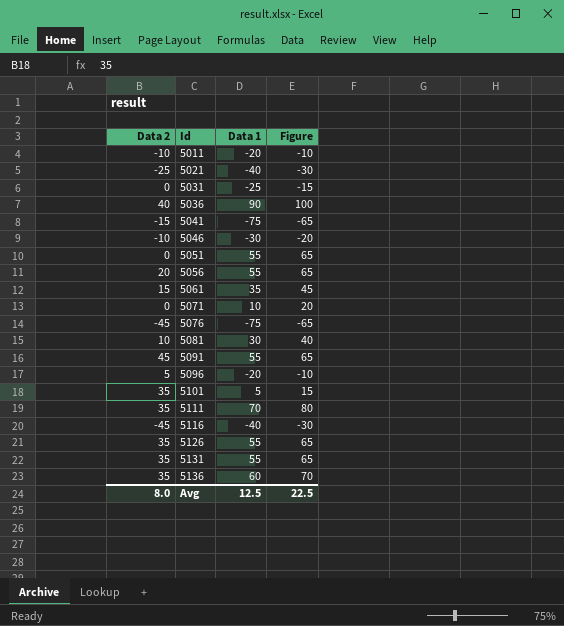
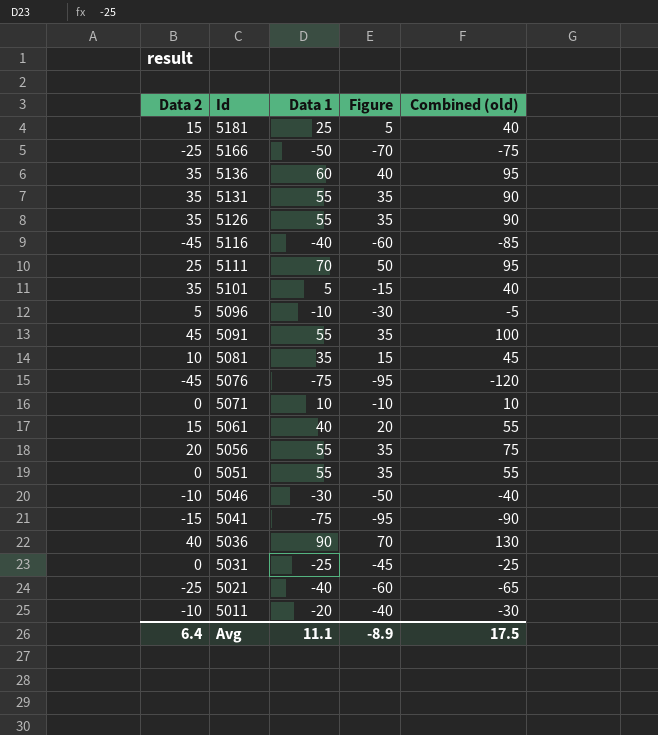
row order: Id ascending -> Id descending
column Figure | formula: [Data 1] + 10 -> [Data 1] - 20
column Combined (old) | formula: none -> [Data 2] + [Data 1]
row 5181: none -> 15 | 25 | 5 | 40
row 5166: none -> -25 | -50 | -70 | -75
5111 | Data 2: 35 -> 25
5096 | Data 1: -20 -> -10
5081 | Data 1: 30 -> 35
5061 | Data 1: 35 -> 40
Avg | Data 2: 8.0 -> 6.4
Avg | Data 1: 12.5 -> 11.1
Avg | Figure: 22.5 -> -8.9

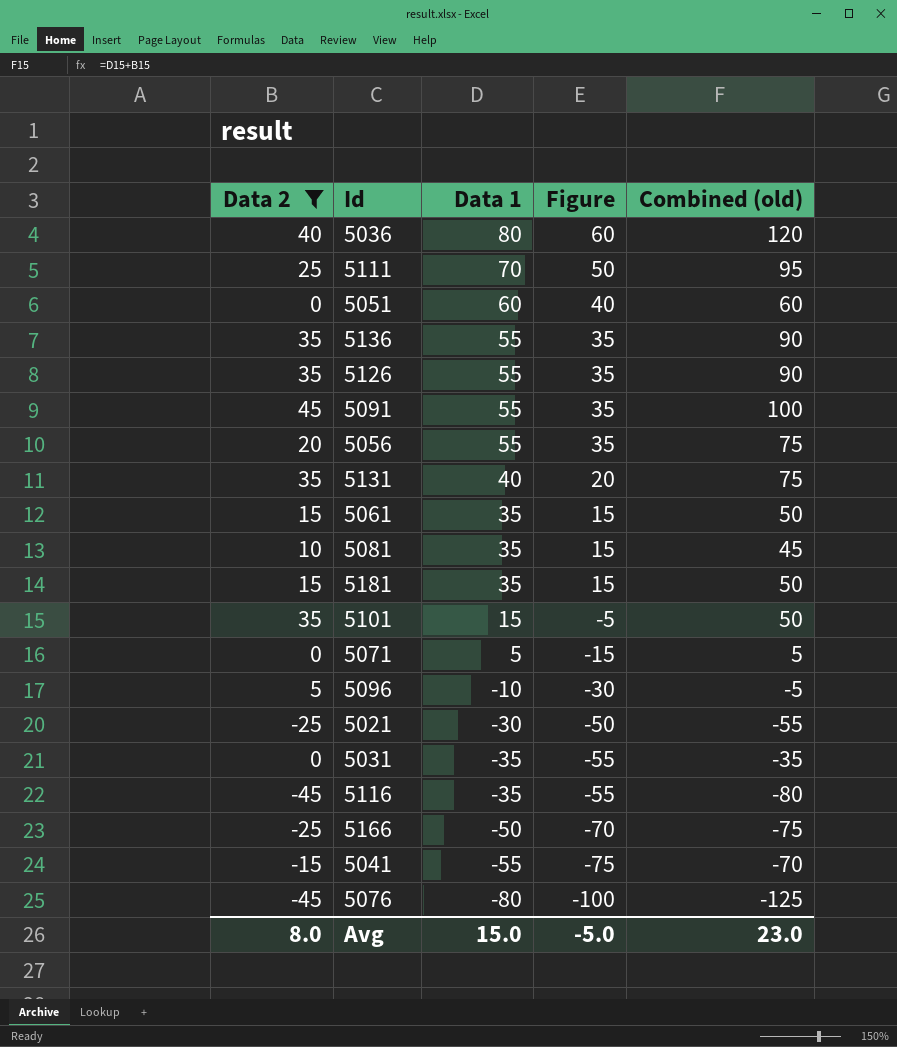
filter: none -> Data 2 != -10
row order: Id descending -> Data 1 descending
5036 | Data 1: 90 -> 80
5036 | Figure: 70 -> 60
5036 | Combined (old): 130 -> 120
5051 | Data 1: 55 -> 60
5051 | Figure: 35 -> 40
5051 | Combined (old): 55 -> 60
5136 | Data 1: 60 -> 55
5136 | Figure: 40 -> 35
5136 | Combined (old): 95 -> 90
5131 | Data 1: 55 -> 40
5131 | Figure: 35 -> 20
5131 | Combined (old): 90 -> 75
5061 | Data 1: 40 -> 35
5061 | Figure: 20 -> 15
5061 | Combined (old): 55 -> 50
5181 | Data 1: 25 -> 35
5181 | Figure: 5 -> 15
5181 | Combined (old): 40 -> 50
5101 | Data 1: 5 -> 15
5101 | Figure: -15 -> -5
5101 | Combined (old): 40 -> 50
5071 | Data 1: 10 -> 5
5071 | Figure: -10 -> -15
5071 | Combined (old): 10 -> 5
5021 | Data 1: -40 -> -30
5021 | Figure: -60 -> -50
5021 | Combined (old): -65 -> -55
5031 | Data 1: -25 -> -35
5031 | Figure: -45 -> -55
5031 | Combined (old): -25 -> -35
5116 | Data 1: -40 -> -35
5116 | Figure: -60 -> -55
5116 | Combined (old): -85 -> -80
5041 | Data 1: -75 -> -55
5041 | Figure: -95 -> -75
5041 | Combined (old): -90 -> -70
5076 | Data 1: -75 -> -80
5076 | Figure: -95 -> -100
5076 | Combined (old): -120 -> -125
Avg | Data 2: 6.4 -> 8.0
Avg | Data 1: 11.1 -> 15.0
Avg | Figure: -8.9 -> -5.0
Avg | Combined (old): 17.5 -> 23.0

